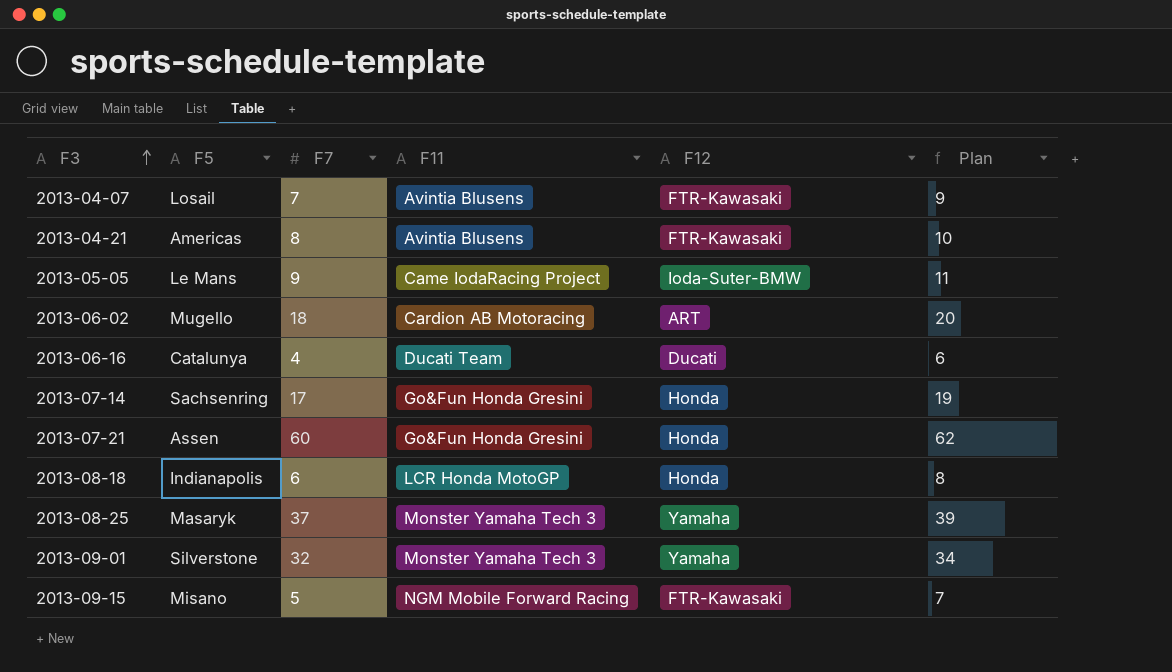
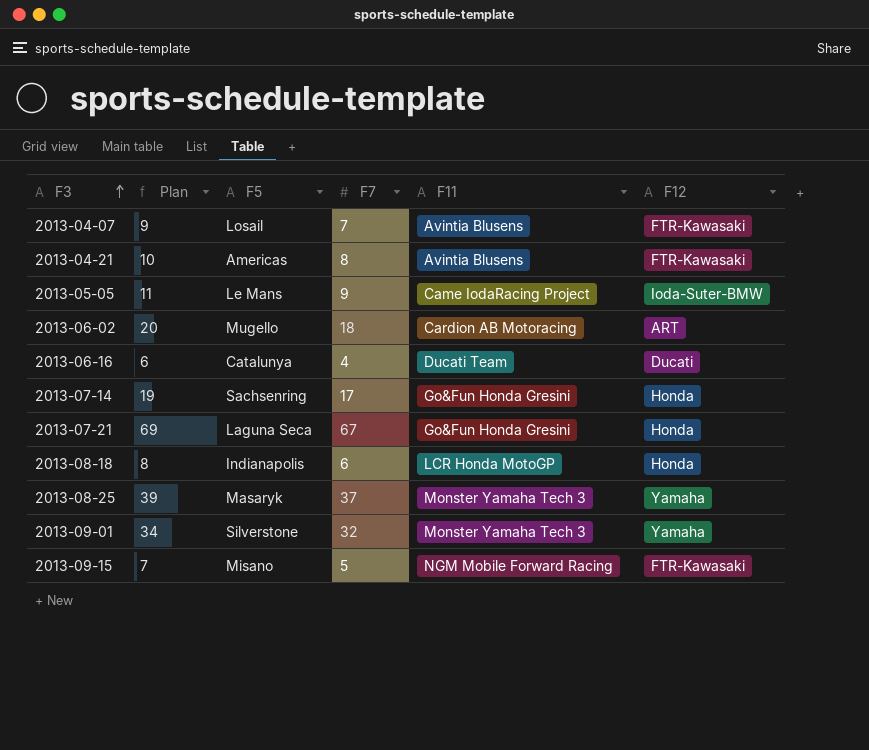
column Plan | position: 6 -> 2
2013-07-21 | Plan: 62 -> 69
2013-07-21 | F5: Assen -> Laguna Seca
2013-07-21 | F7: 60 -> 67

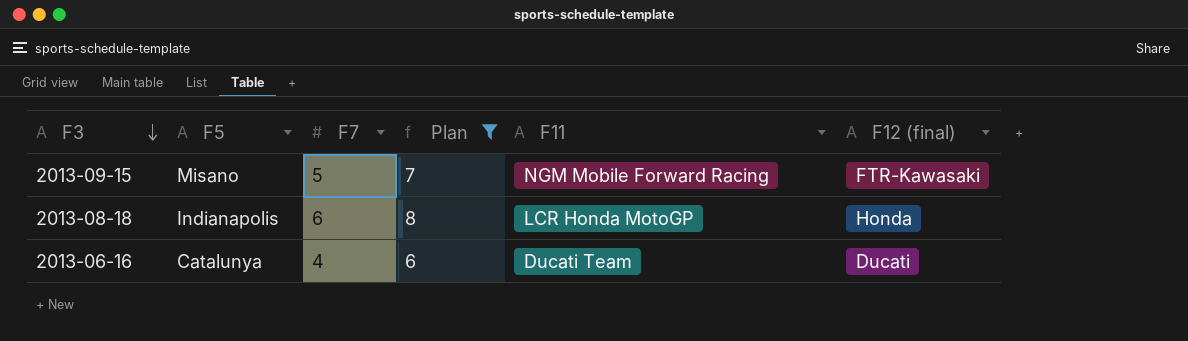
filter: none -> Plan <= 8
row order: F3 ascending -> F3 descending
column Plan | position: 2 -> 4
column name: F12 -> F12 (final)

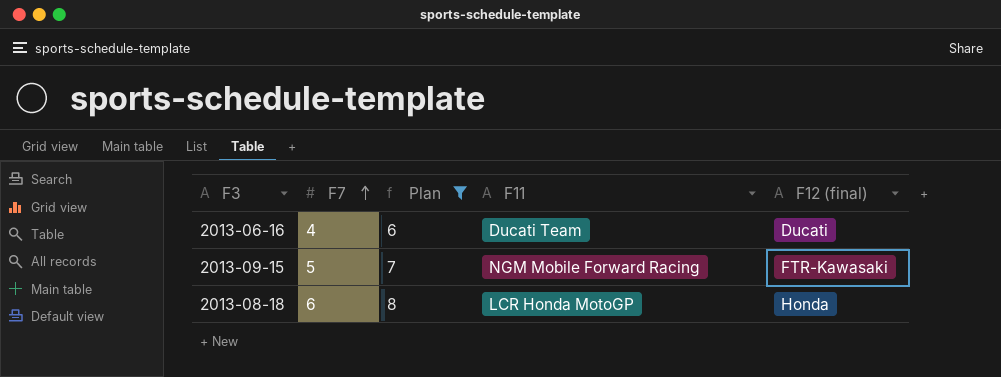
row order: F3 descending -> F7 ascending
column F5 | position: 2 -> none

